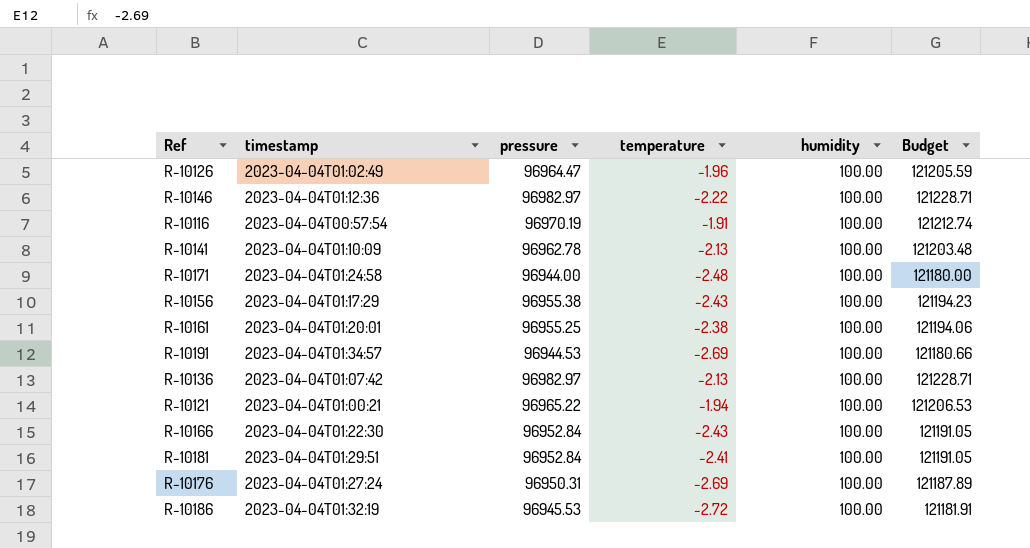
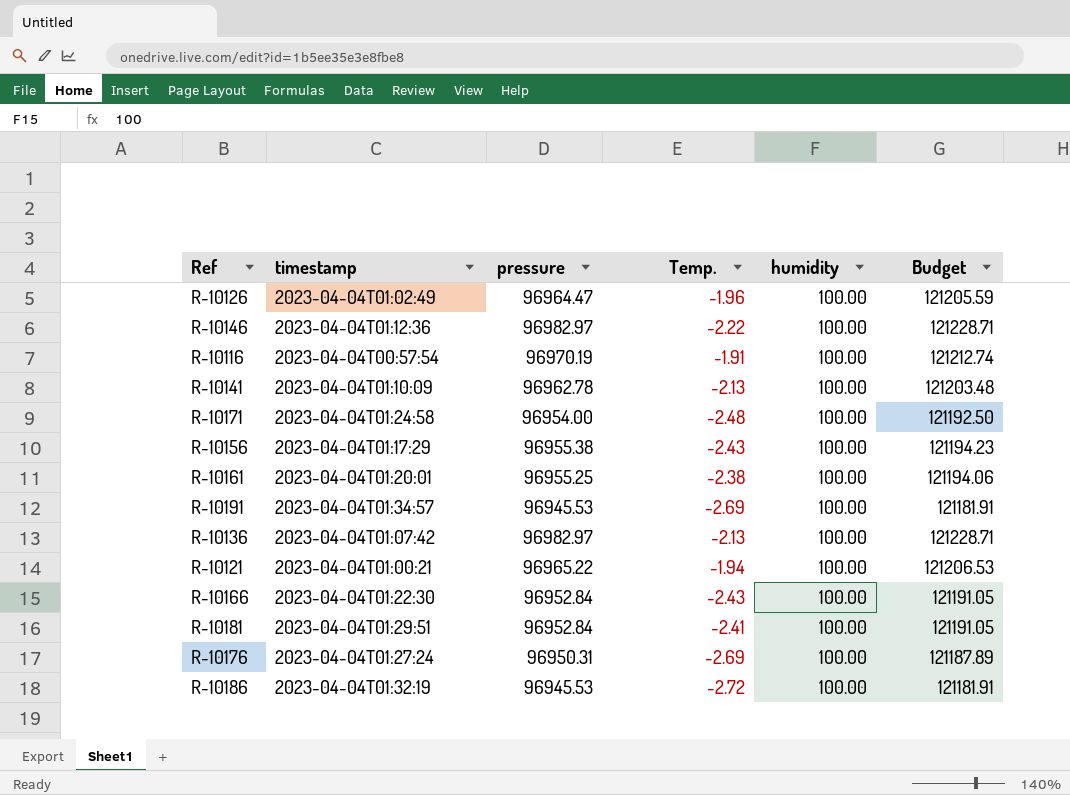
column name: temperature -> Temp.
R-10171 | pressure: 96944.00 -> 96954.00
R-10171 | Budget: 121180.00 -> 121192.50
R-10191 | pressure: 96944.53 -> 96945.53
R-10191 | Budget: 121180.66 -> 121181.91

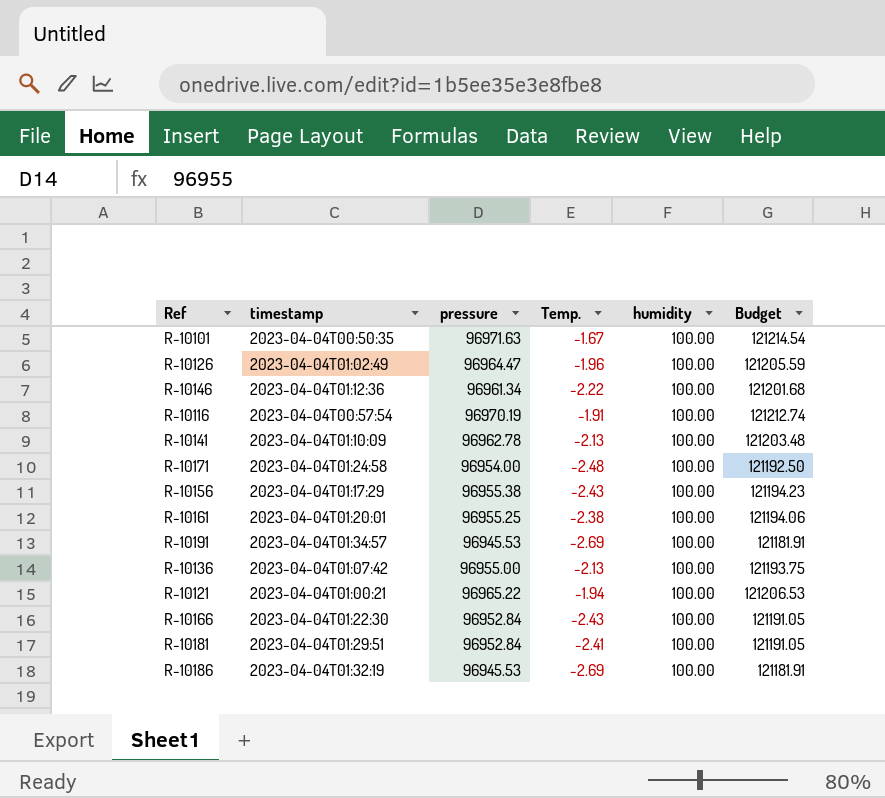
row R-10176: 2023-04-04T01:27:24 | 96950.31 | -2.69 | 100.00 | 121187.89 -> none
row R-10101: none -> 2023-04-04T00:50:35 | 96971.63 | -1.67 | 100.00 | 121214.54
R-10146 | pressure: 96982.97 -> 96961.34
R-10146 | Budget: 121228.71 -> 121201.68
R-10136 | pressure: 96982.97 -> 96955.00
R-10136 | Budget: 121228.71 -> 121193.75
R-10186 | Temp.: -2.72 -> -2.69

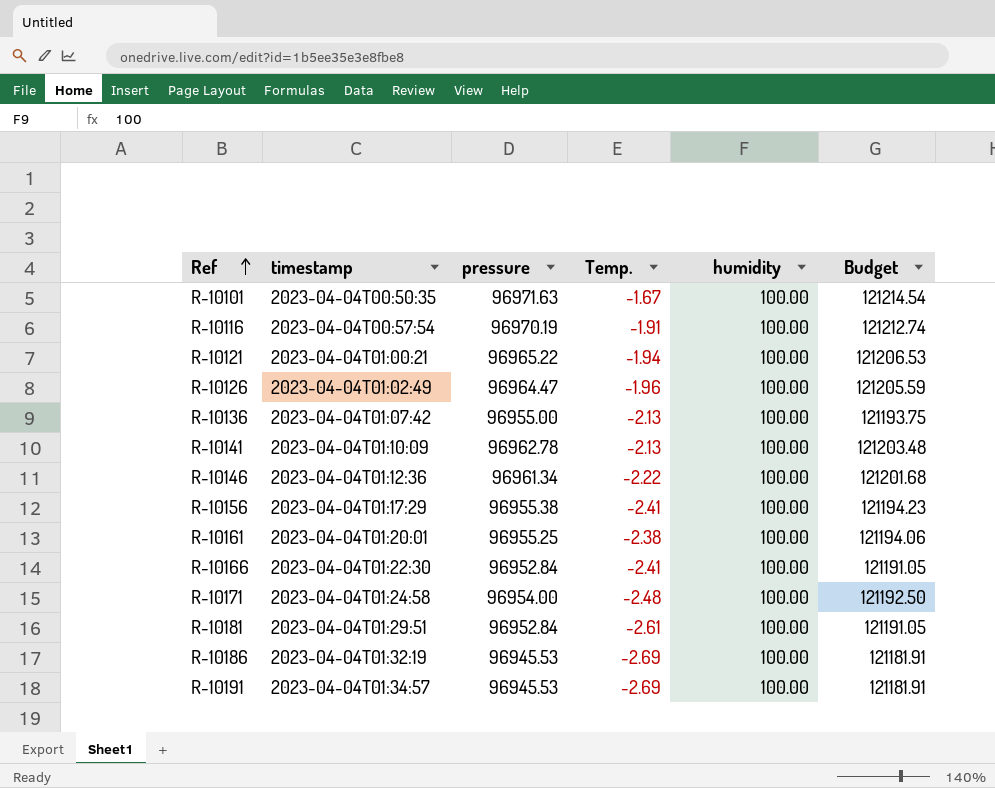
row order: none -> Ref ascending
R-10156 | Temp.: -2.43 -> -2.41
R-10166 | Temp.: -2.43 -> -2.41
R-10181 | Temp.: -2.41 -> -2.61

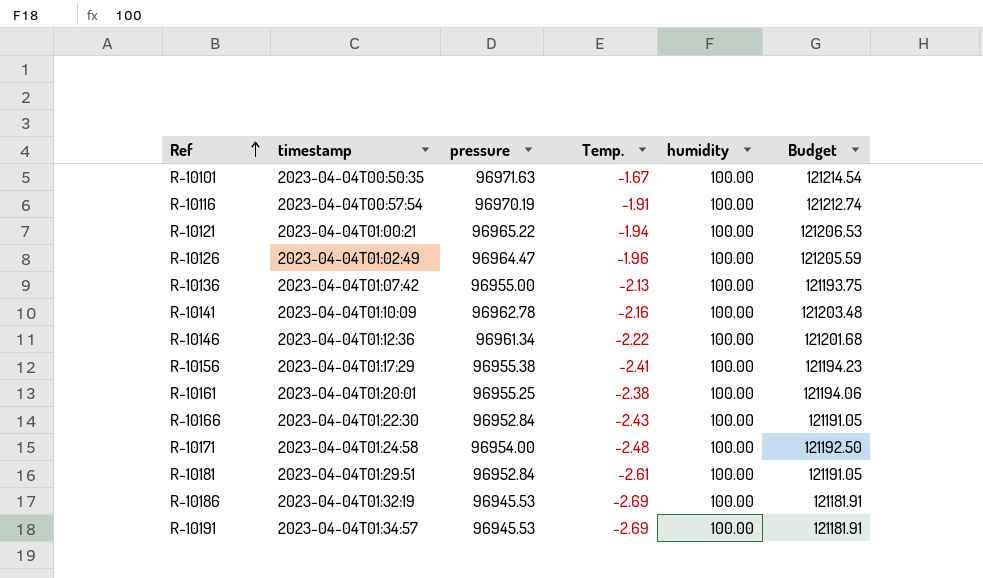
R-10141 | Temp.: -2.13 -> -2.16
R-10166 | Temp.: -2.41 -> -2.43

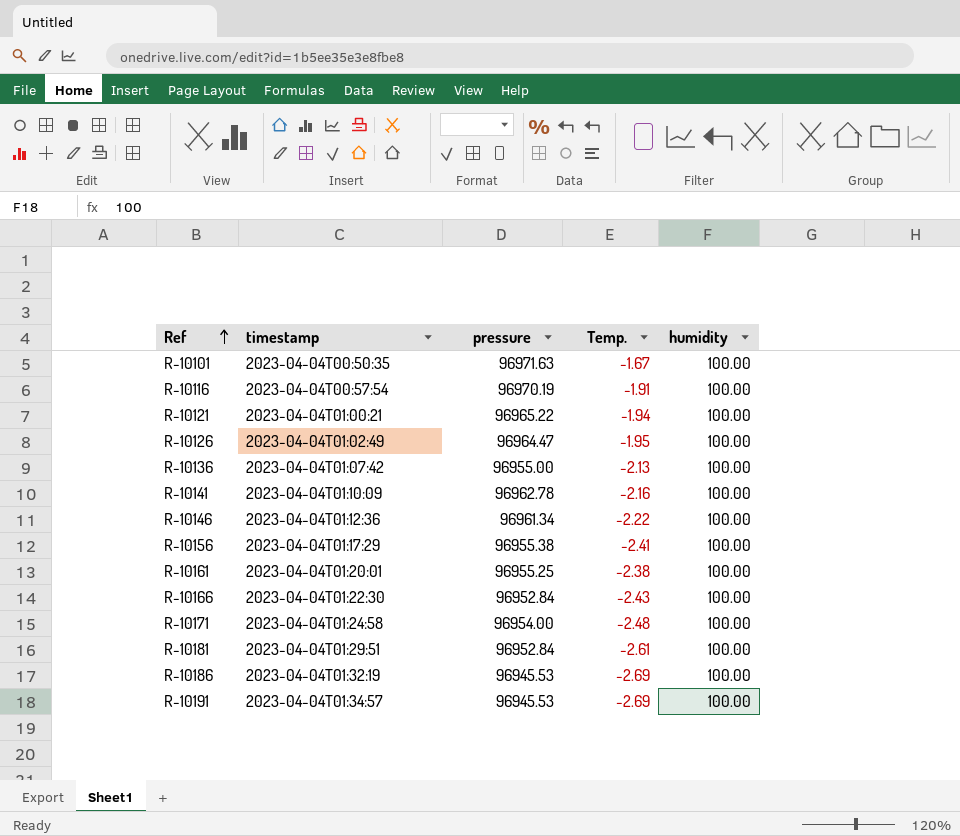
column Budget | formula: [pressure] * 1.25 -> none
R-10126 | Temp.: -1.96 -> -1.95

